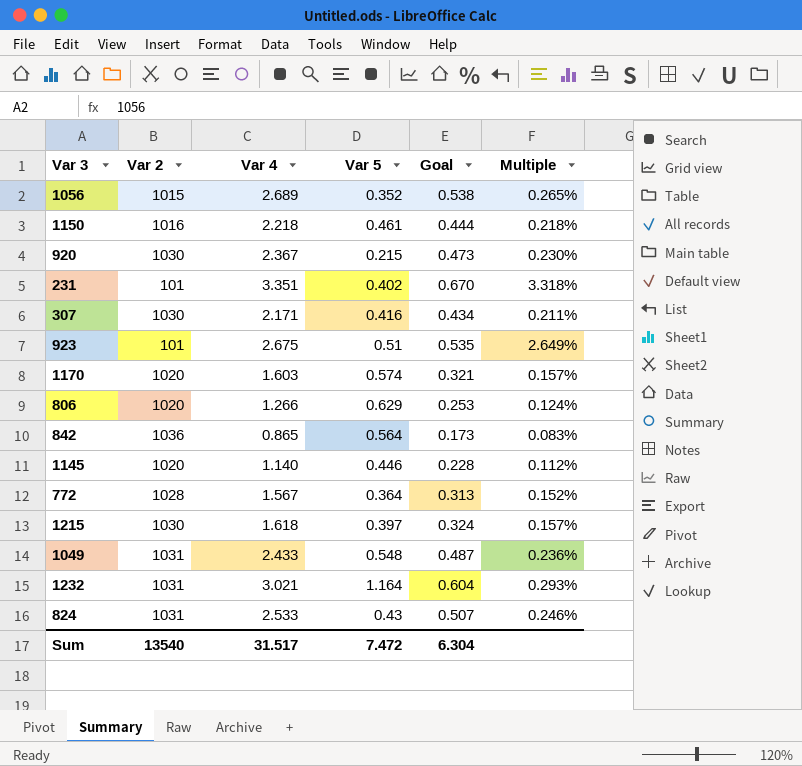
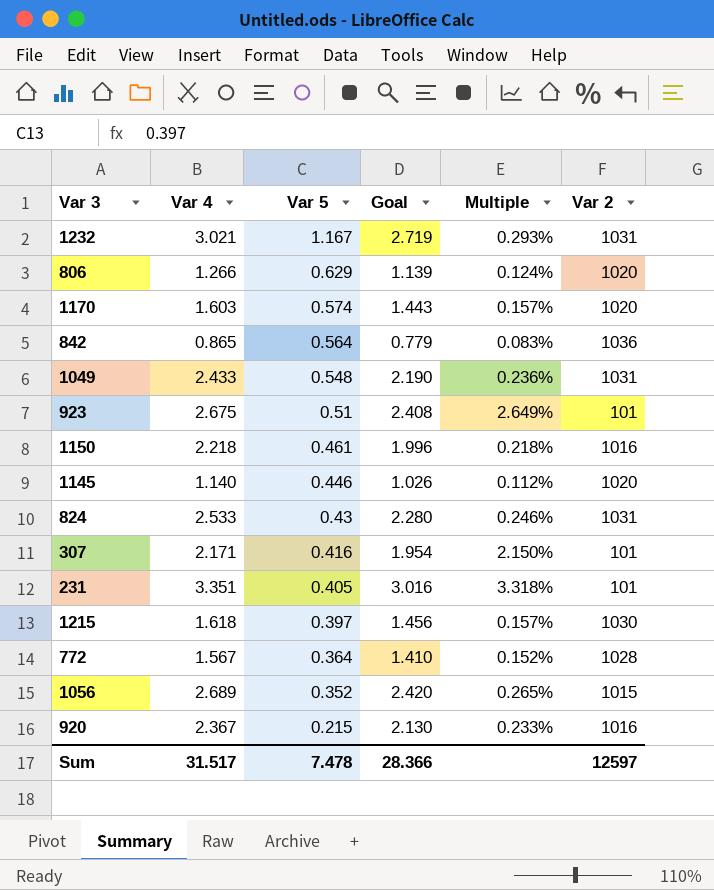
row order: none -> Var 5 descending
column Goal | formula: [Var 4] * 0.2 -> [Var 4] * 0.9
column Var 2 | position: 2 -> 6
1232 | Var 5: 1.164 -> 1.167
307 | Multiple: 0.211% -> 2.150%
307 | Var 2: 1030 -> 101
231 | Var 5: 0.402 -> 0.405
920 | Multiple: 0.230% -> 0.233%
920 | Var 2: 1030 -> 1016
Sum | Var 5: 7.472 -> 7.478
Sum | Goal: 6.304 -> 28.366
Sum | Var 2: 13540 -> 12597

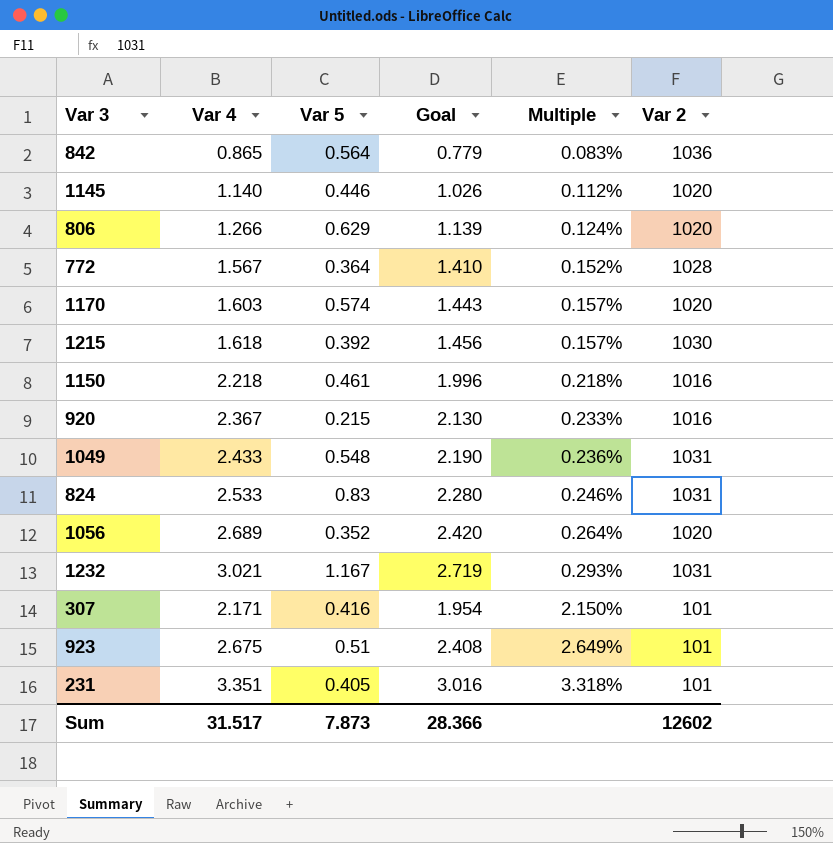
row order: Var 5 descending -> Multiple ascending
1215 | Var 5: 0.397 -> 0.392
824 | Var 5: 0.43 -> 0.83
1056 | Multiple: 0.265% -> 0.264%
1056 | Var 2: 1015 -> 1020
Sum | Var 5: 7.478 -> 7.873
Sum | Var 2: 12597 -> 12602

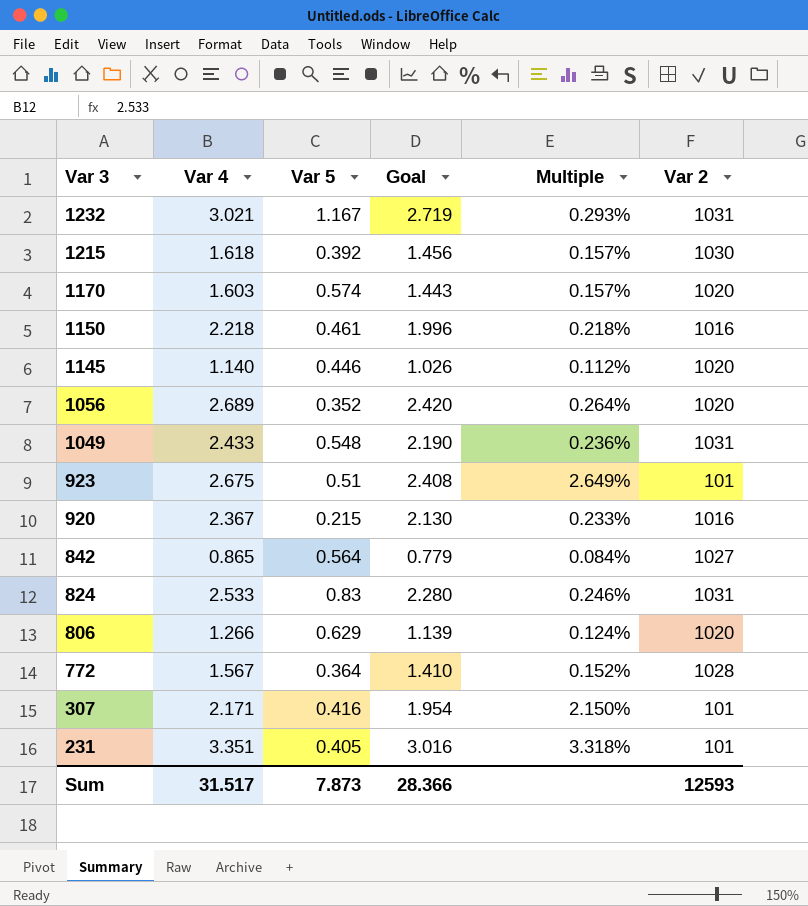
row order: Multiple ascending -> Var 3 descending
842 | Multiple: 0.083% -> 0.084%
842 | Var 2: 1036 -> 1027
Sum | Var 2: 12602 -> 12593

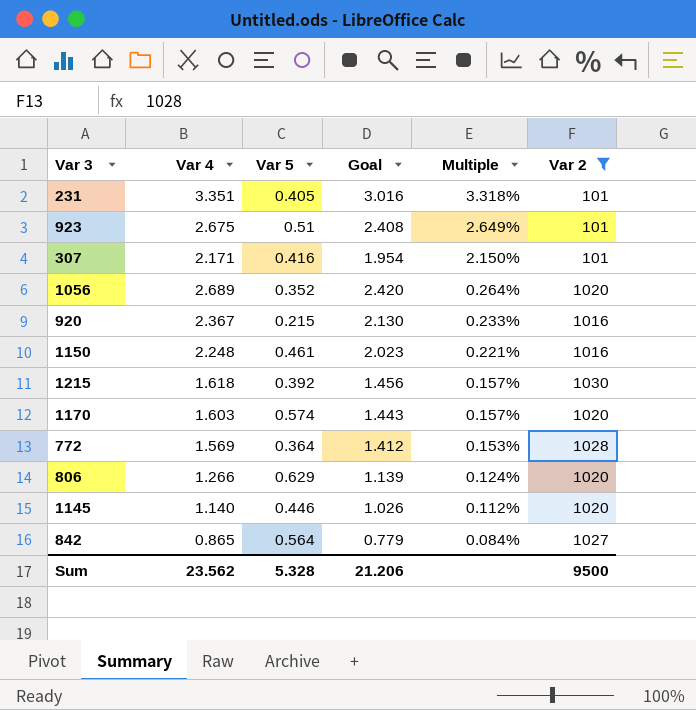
filter: none -> Var 2 != 1031
row order: Var 3 descending -> Multiple descending
1150 | Var 4: 2.218 -> 2.248
1150 | Goal: 1.996 -> 2.023
1150 | Multiple: 0.218% -> 0.221%
772 | Var 4: 1.567 -> 1.569
772 | Goal: 1.410 -> 1.412
772 | Multiple: 0.152% -> 0.153%
Sum | Var 4: 31.517 -> 23.562
Sum | Var 5: 7.873 -> 5.328
Sum | Goal: 28.366 -> 21.206
Sum | Var 2: 12593 -> 9500

